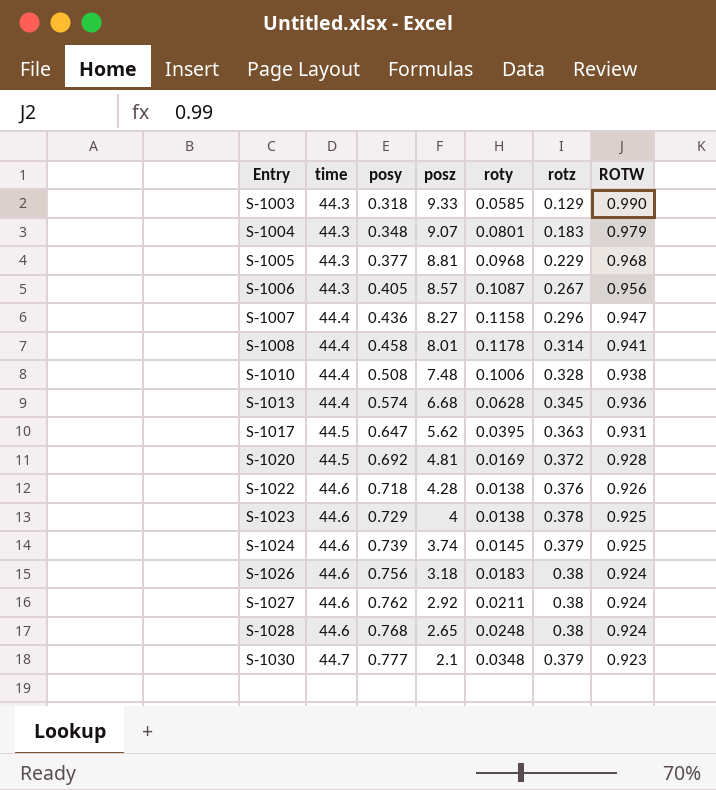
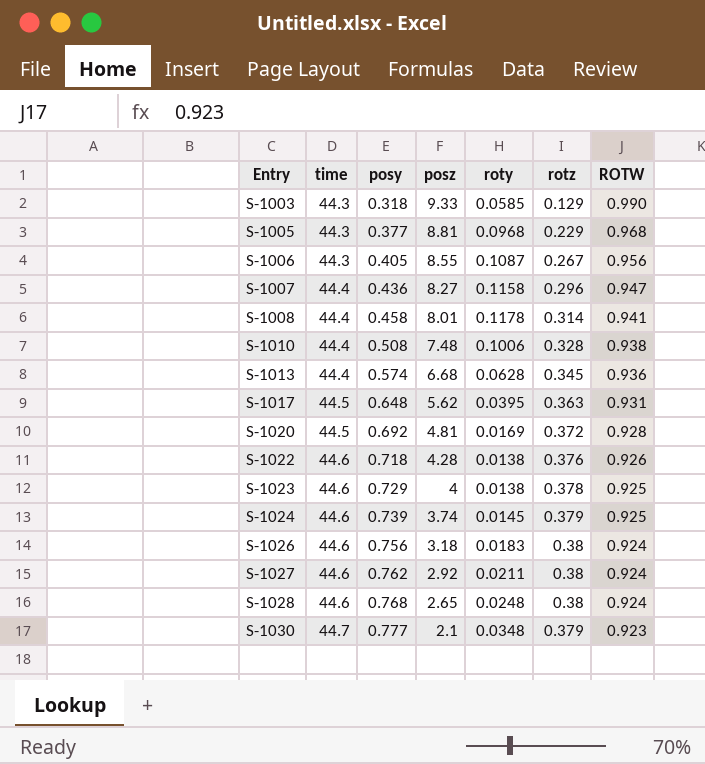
row S-1004: 44.3 | 0.348 | 9.07 | 0.0801 | 0.183 | 0.979 -> none
S-1006 | posz: 8.57 -> 8.55
S-1017 | posy: 0.647 -> 0.648

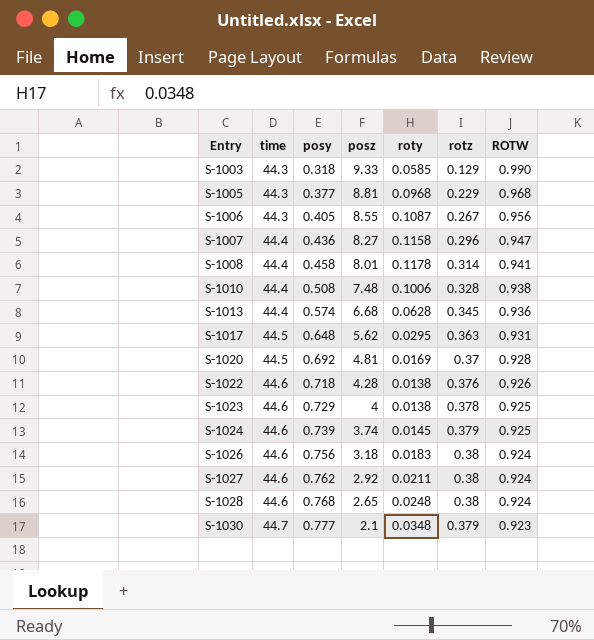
S-1017 | roty: 0.0395 -> 0.0295
S-1020 | rotz: 0.372 -> 0.37

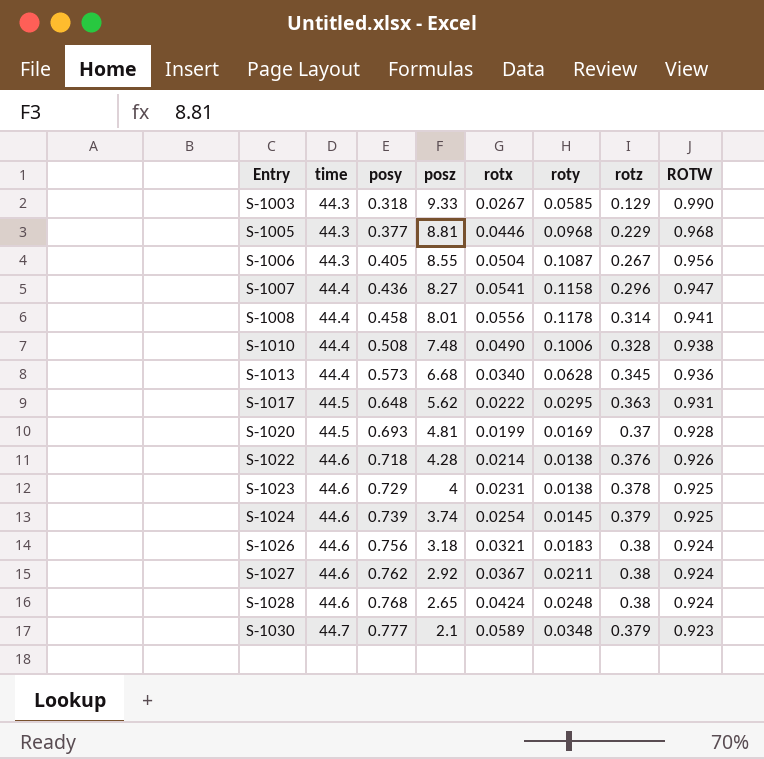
column rotx | position: none -> 5
S-1013 | posy: 0.574 -> 0.573
S-1020 | posy: 0.692 -> 0.693

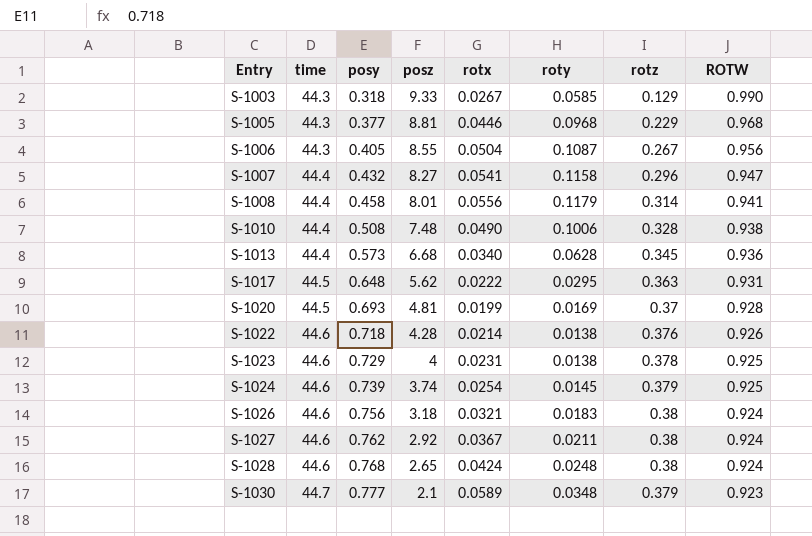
S-1007 | posy: 0.436 -> 0.432
S-1008 | roty: 0.1178 -> 0.1179

